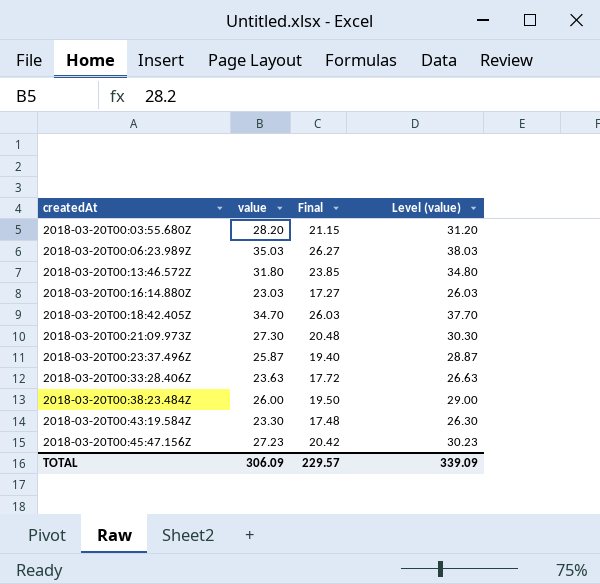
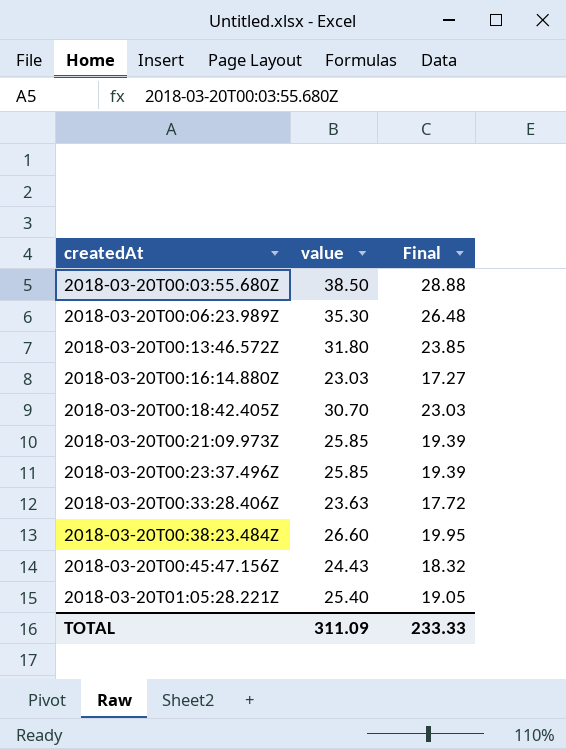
column Level (value) | formula: [value] + 3 -> none
row 2018-03-20T00:43:19.584Z: 23.30 | 17.48 | 26.30 -> none
2018-03-20T00:03:55.680Z | value: 28.20 -> 38.50
2018-03-20T00:03:55.680Z | Final: 21.15 -> 28.88
2018-03-20T00:06:23.989Z | value: 35.03 -> 35.30
2018-03-20T00:06:23.989Z | Final: 26.27 -> 26.48
2018-03-20T00:18:42.405Z | value: 34.70 -> 30.70
2018-03-20T00:18:42.405Z | Final: 26.03 -> 23.03
2018-03-20T00:21:09.973Z | value: 27.30 -> 25.85
2018-03-20T00:21:09.973Z | Final: 20.48 -> 19.39
2018-03-20T00:23:37.496Z | value: 25.87 -> 25.85
2018-03-20T00:23:37.496Z | Final: 19.40 -> 19.39
2018-03-20T00:38:23.484Z | value: 26.00 -> 26.60
2018-03-20T00:38:23.484Z | Final: 19.50 -> 19.95
2018-03-20T00:45:47.156Z | value: 27.23 -> 24.43
2018-03-20T00:45:47.156Z | Final: 20.42 -> 18.32
row 2018-03-20T01:05:28.221Z: none -> 25.40 | 19.05
TOTAL | value: 306.09 -> 311.09
TOTAL | Final: 229.57 -> 233.33

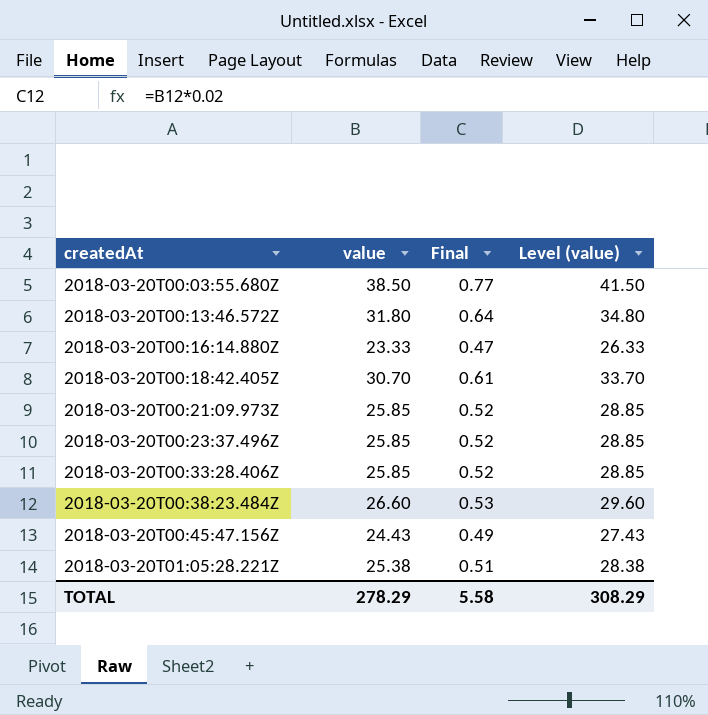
column Final | formula: [value] * 0.75 -> [value] * 0.02
column Level (value) | formula: none -> [value] + 3
row 2018-03-20T00:06:23.989Z: 35.30 | 26.48 -> none
2018-03-20T00:16:14.880Z | value: 23.03 -> 23.33
2018-03-20T00:33:28.406Z | value: 23.63 -> 25.85
2018-03-20T01:05:28.221Z | value: 25.40 -> 25.38
TOTAL | value: 311.09 -> 278.29
TOTAL | Final: 233.33 -> 5.58

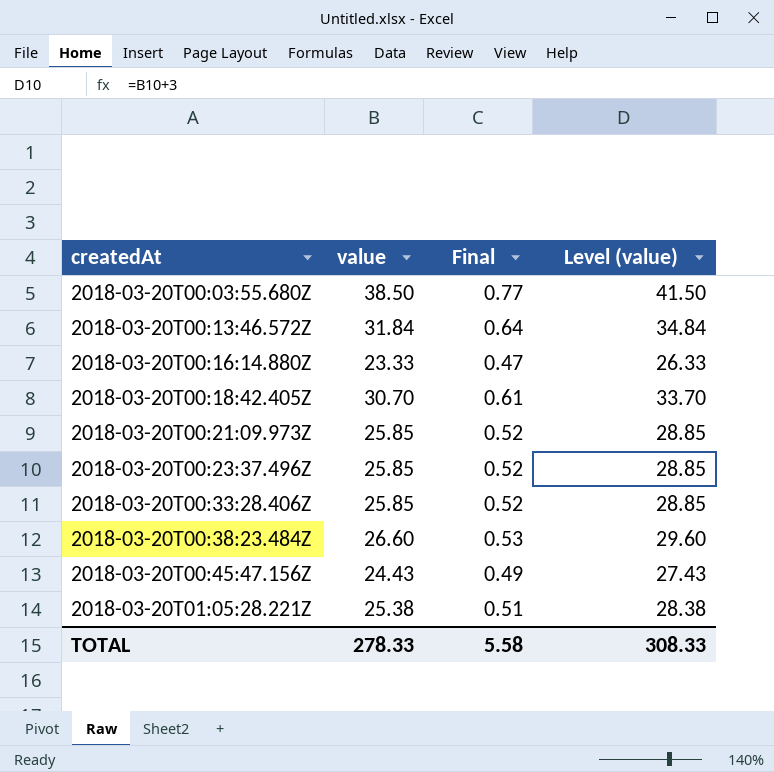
2018-03-20T00:13:46.572Z | value: 31.80 -> 31.84
2018-03-20T00:13:46.572Z | Level (value): 34.80 -> 34.84
TOTAL | value: 278.29 -> 278.33
TOTAL | Level (value): 308.29 -> 308.33

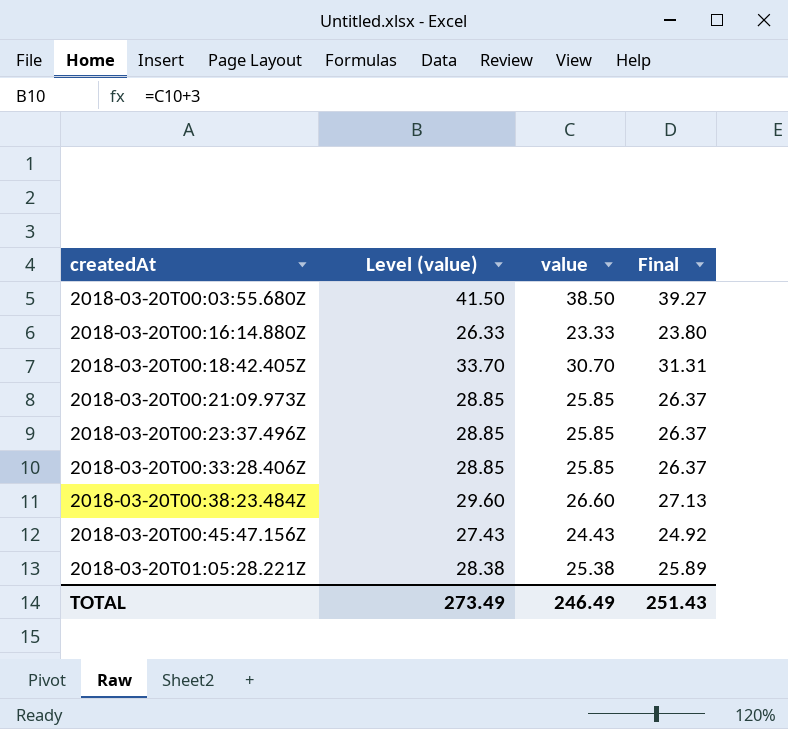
column Level (value) | position: 4 -> 2
column Final | formula: [value] * 0.02 -> [value] * 1.02
row 2018-03-20T00:13:46.572Z: 31.84 | 0.64 | 34.84 -> none
TOTAL | Level (value): 308.33 -> 273.49
TOTAL | value: 278.33 -> 246.49
TOTAL | Final: 5.58 -> 251.43

